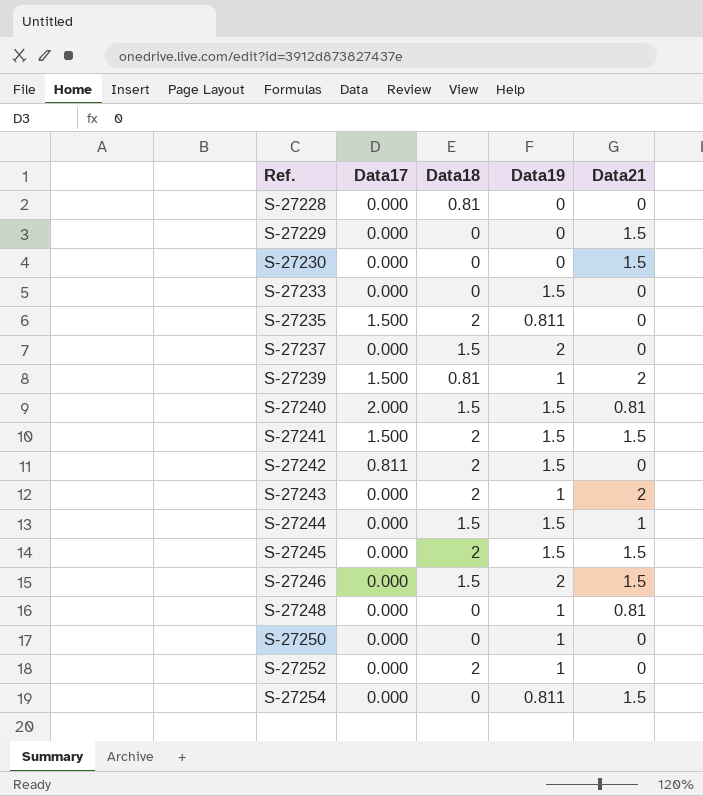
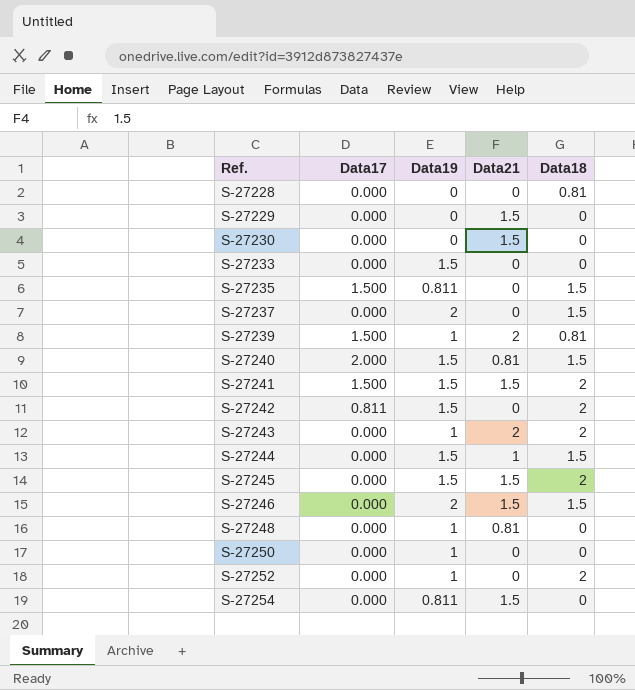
column Data18 | position: 3 -> 5
S-27235 | Data18: 2 -> 1.5

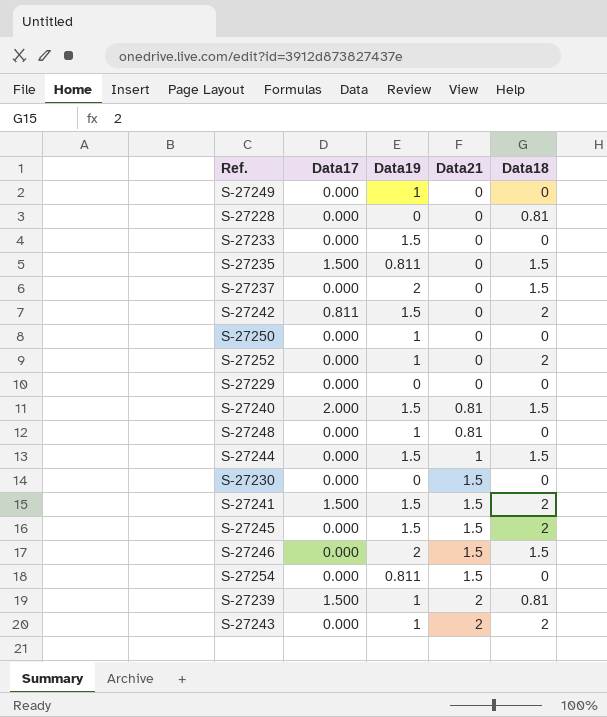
row order: Ref. ascending -> Data21 ascending
row S-27249: none -> 0.000 | 1 | 0 | 0
S-27229 | Data21: 1.5 -> 0

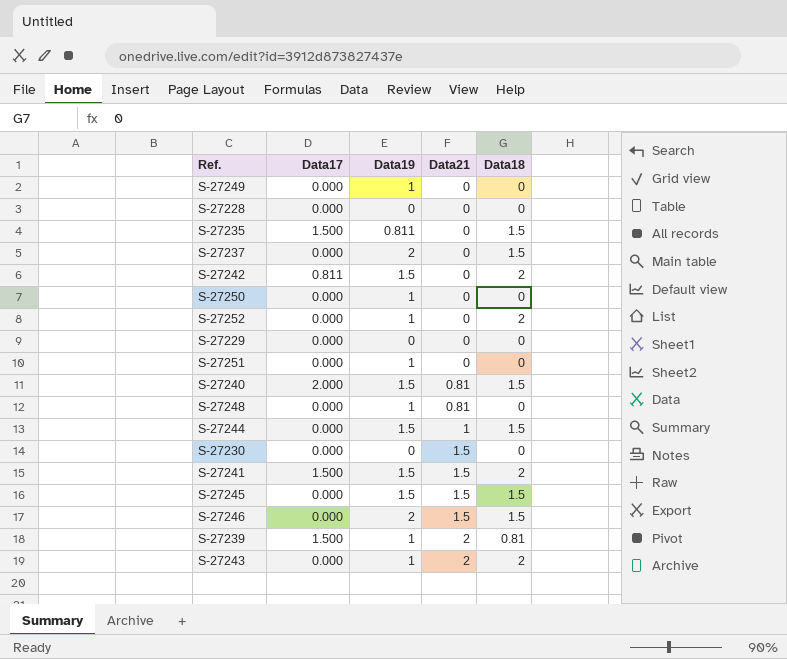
row S-27233: 0.000 | 1.5 | 0 | 0 -> none
row S-27254: 0.000 | 0.811 | 1.5 | 0 -> none
S-27228 | Data18: 0.81 -> 0
row S-27251: none -> 0.000 | 1 | 0 | 0
S-27245 | Data18: 2 -> 1.5

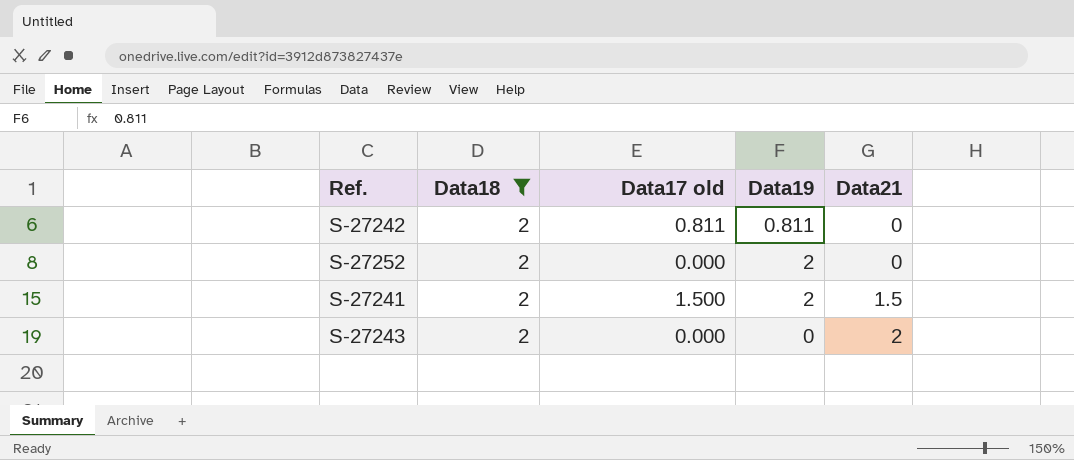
filter: none -> Data18 = 2
column Data18 | position: 5 -> 2
column name: Data17 -> Data17 old
S-27242 | Data19: 1.5 -> 0.811
S-27252 | Data19: 1 -> 2
S-27241 | Data19: 1.5 -> 2
S-27243 | Data19: 1 -> 0

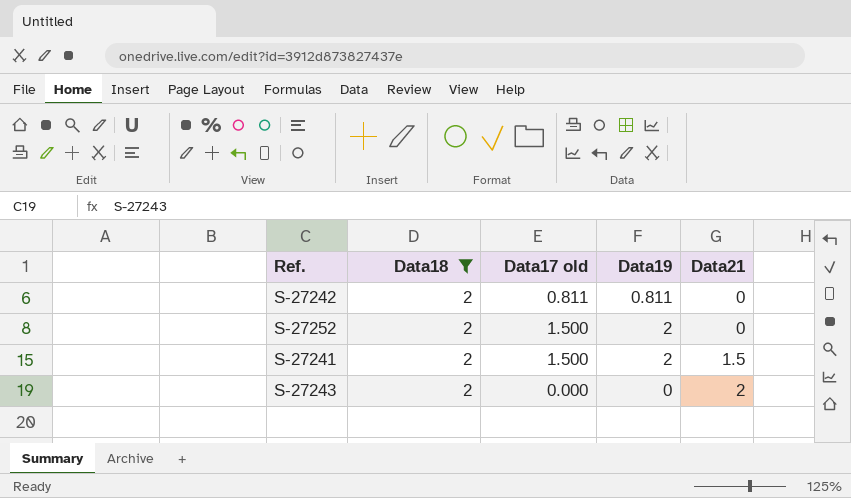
S-27252 | Data17 old: 0.000 -> 1.500

